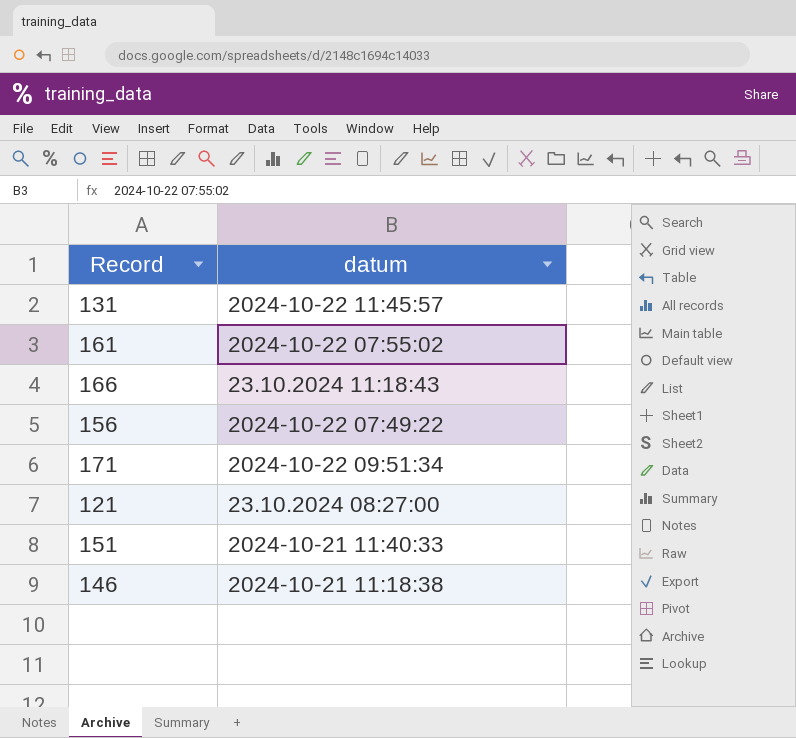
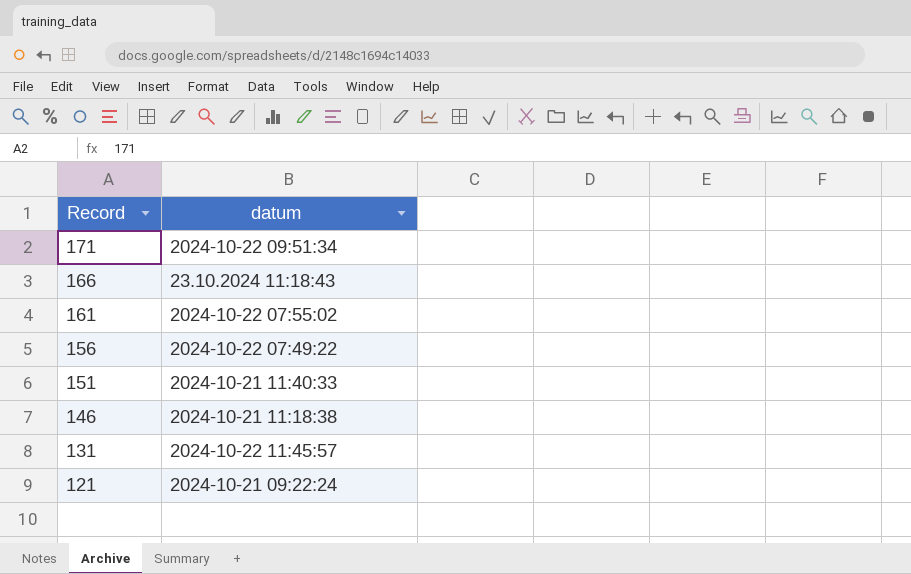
row order: none -> Record descending
121 | datum: 23.10.2024 08:27:00 -> 2024-10-21 09:22:24

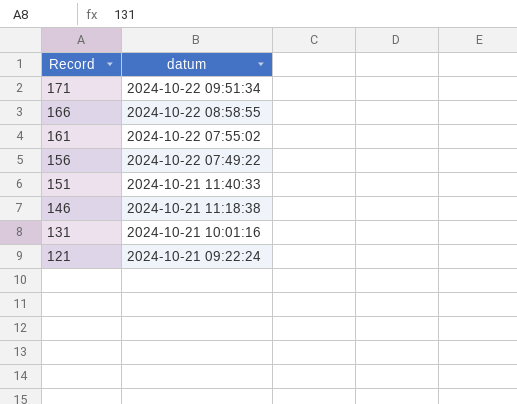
166 | datum: 23.10.2024 11:18:43 -> 2024-10-22 08:58:55
131 | datum: 2024-10-22 11:45:57 -> 2024-10-21 10:01:16

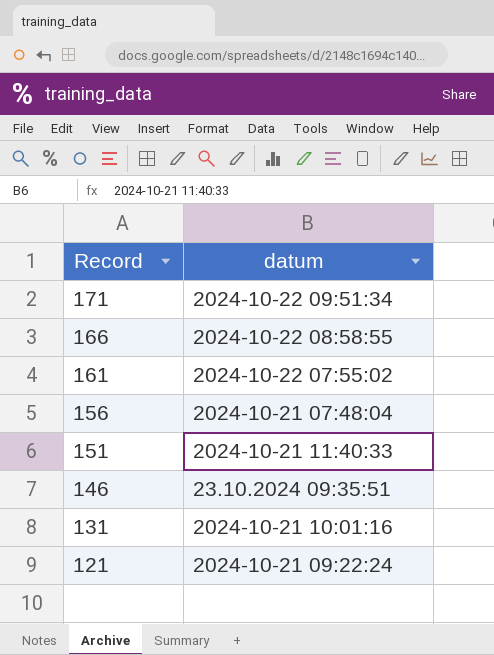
156 | datum: 2024-10-22 07:49:22 -> 2024-10-21 07:48:04
146 | datum: 2024-10-21 11:18:38 -> 23.10.2024 09:35:51

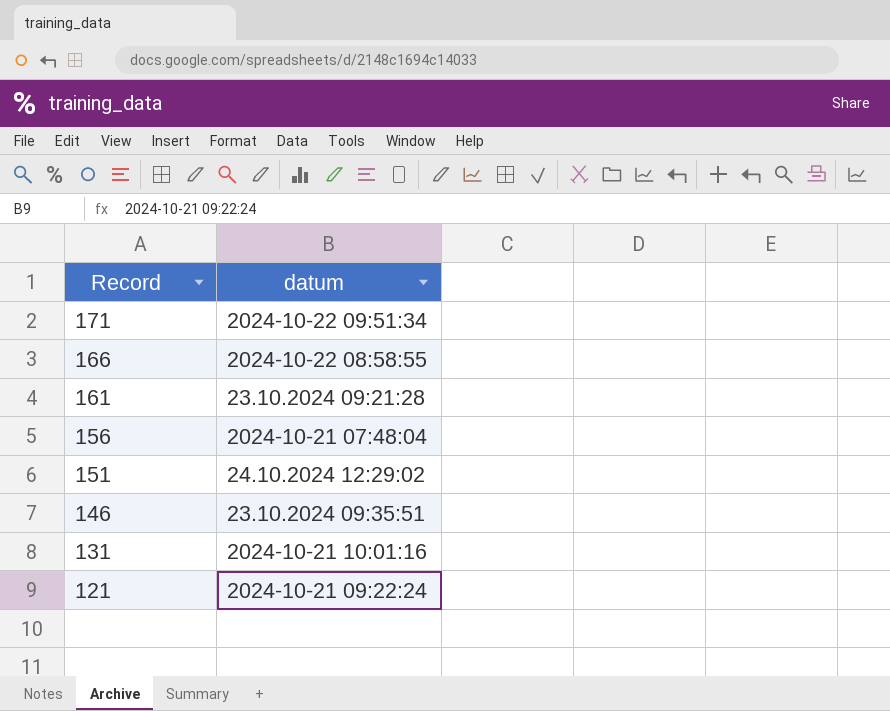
161 | datum: 2024-10-22 07:55:02 -> 23.10.2024 09:21:28
151 | datum: 2024-10-21 11:40:33 -> 24.10.2024 12:29:02

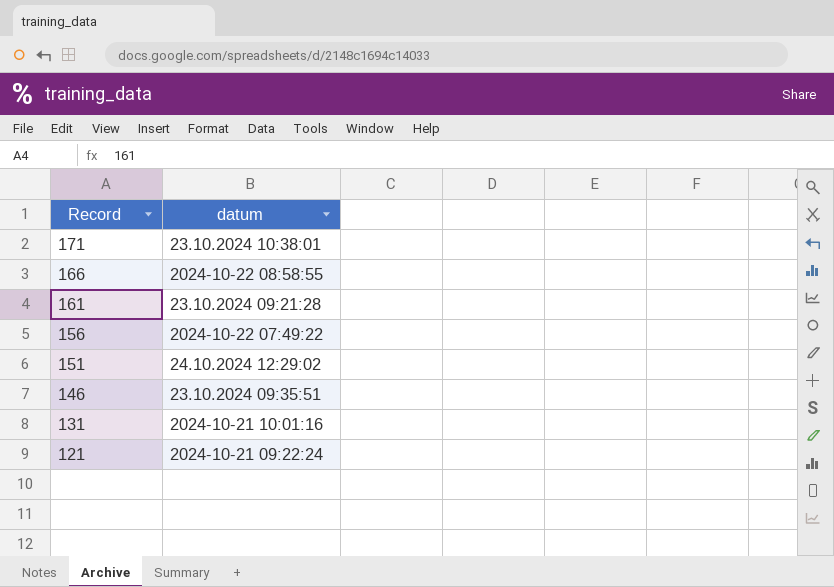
171 | datum: 2024-10-22 09:51:34 -> 23.10.2024 10:38:01
156 | datum: 2024-10-21 07:48:04 -> 2024-10-22 07:49:22

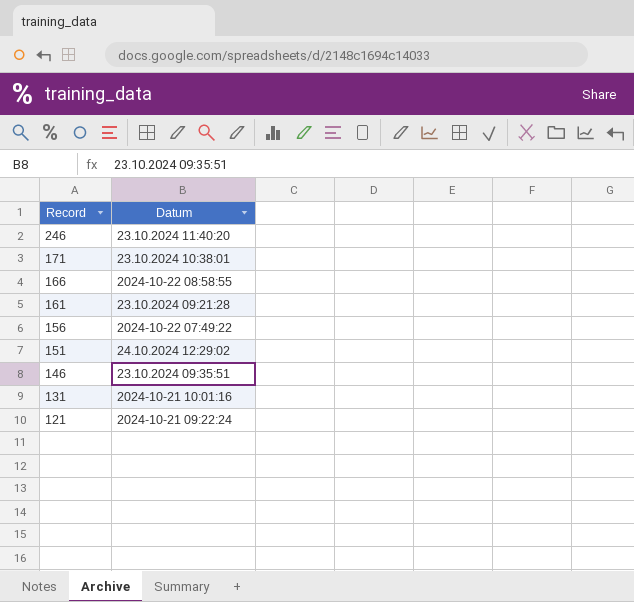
column name: datum -> Datum
row 246: none -> 23.10.2024 11:40:20

